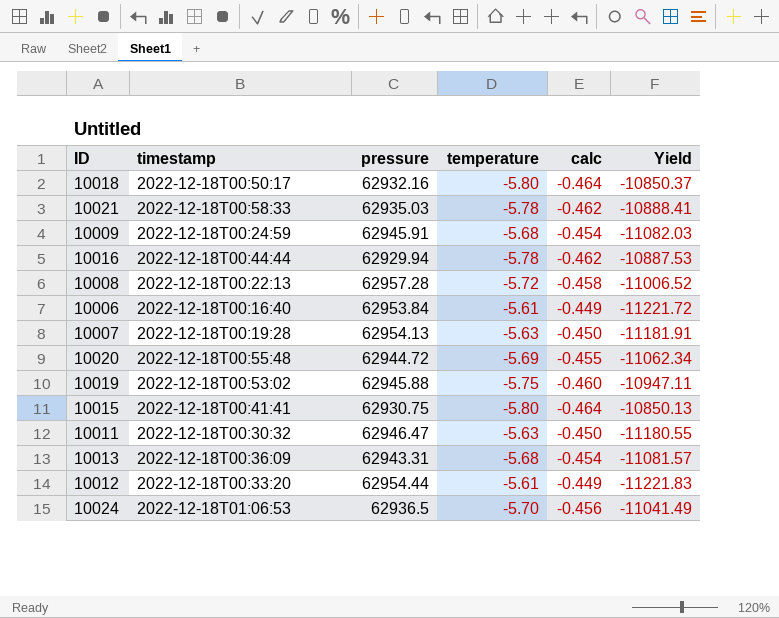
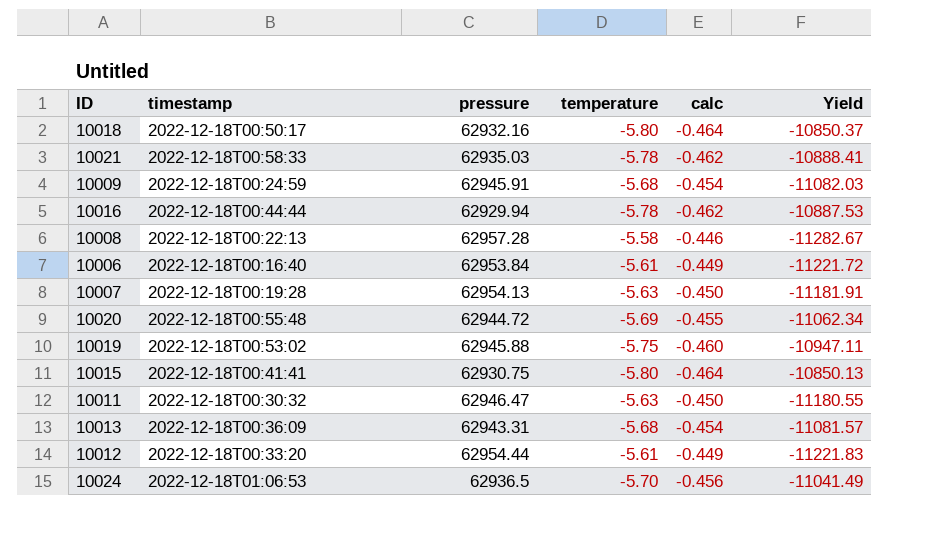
10008 | temperature: -5.72 -> -5.58
10008 | calc: -0.458 -> -0.446
10008 | Yield: -11006.52 -> -11282.67

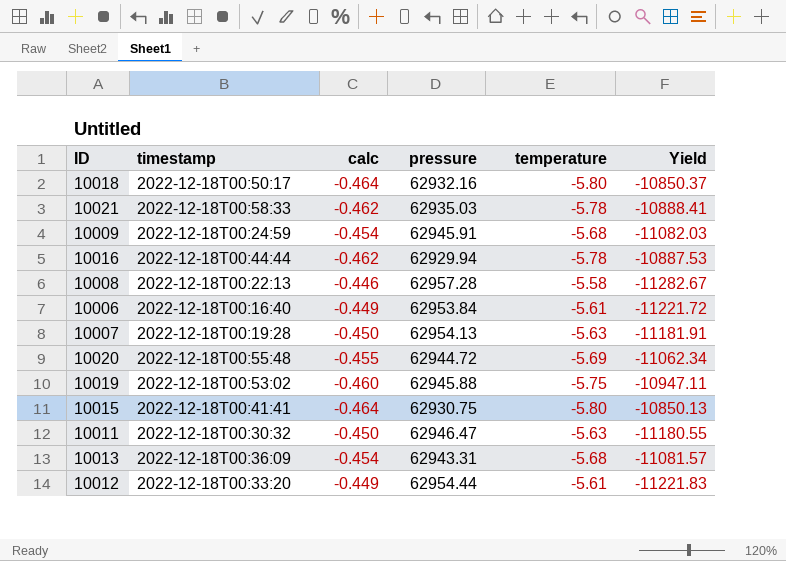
column calc | position: 5 -> 3
row 10024: 2022-12-18T01:06:53 | 62936.5 | -5.70 | -0.456 | -11041.49 -> none

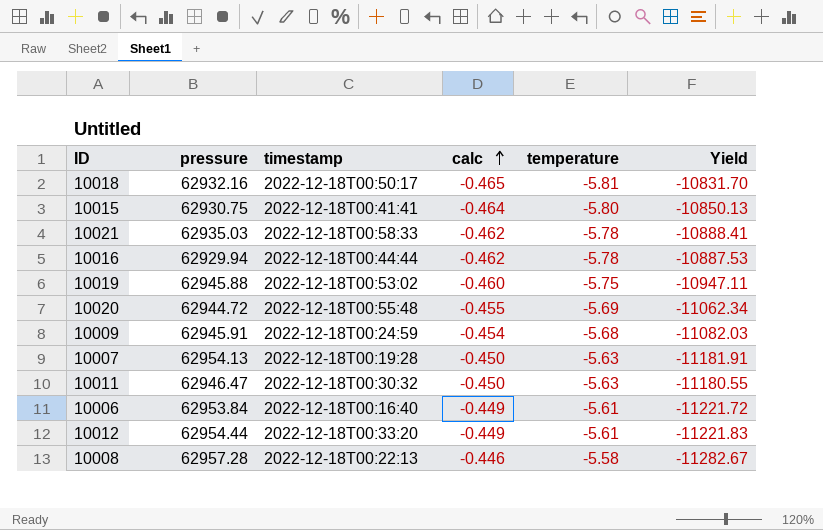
row order: none -> calc ascending
column pressure | position: 4 -> 2
row 10013: 2022-12-18T00:36:09 | -0.454 | 62943.31 | -5.68 | -11081.57 -> none
10018 | calc: -0.464 -> -0.465
10018 | temperature: -5.80 -> -5.81
10018 | Yield: -10850.37 -> -10831.70

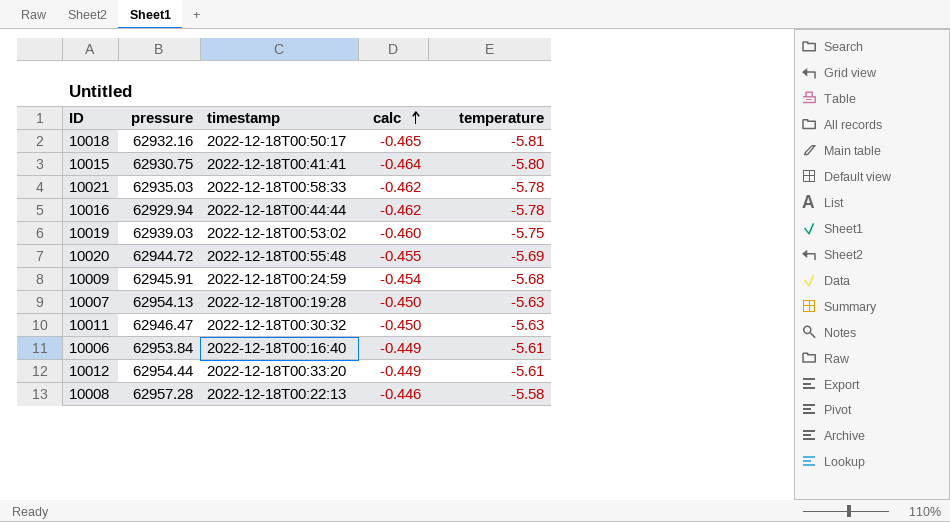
column Yield | formula: [pressure] / [temperature] -> none
10019 | pressure: 62945.88 -> 62939.03

